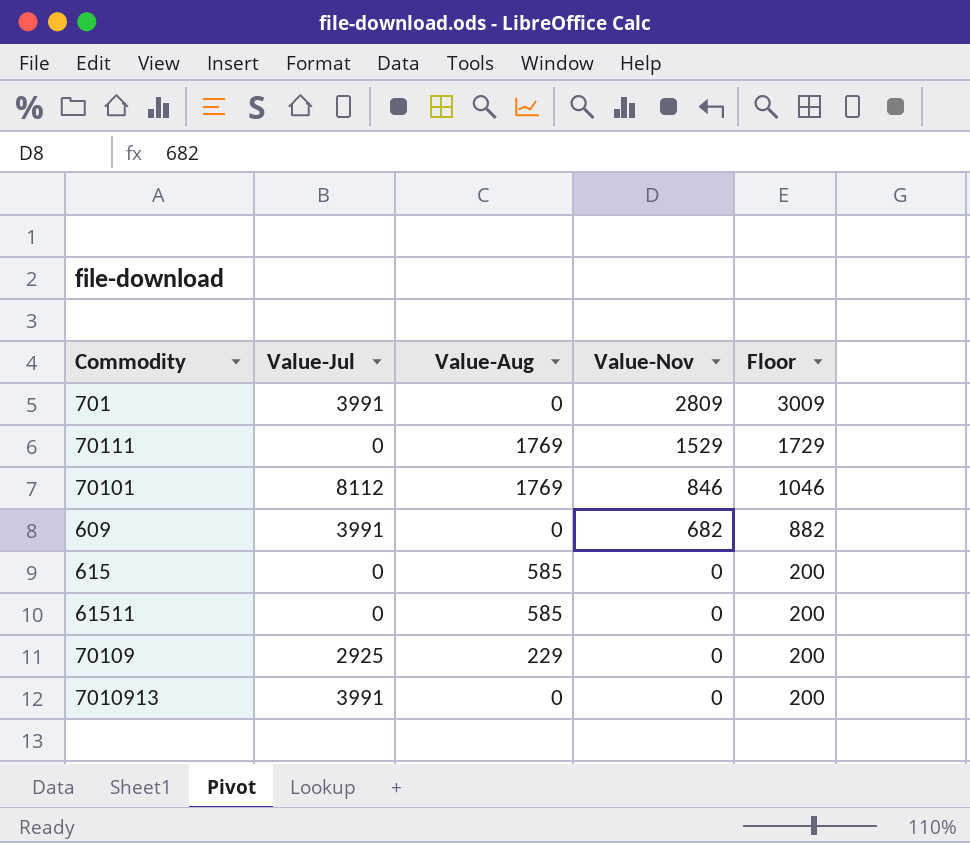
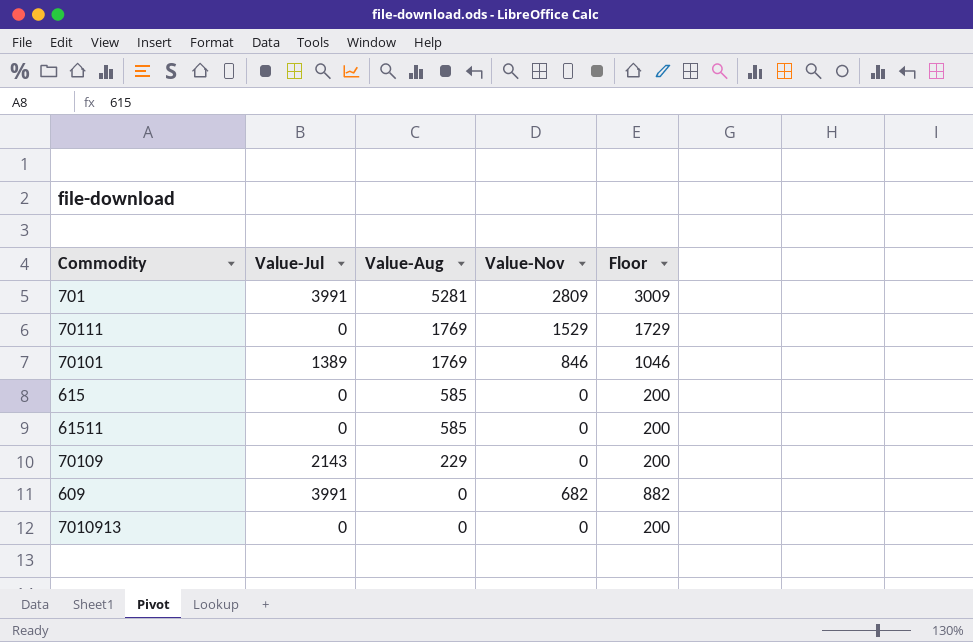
row order: Value-Nov descending -> Value-Aug descending
701 | Value-Aug: 0 -> 5281
70101 | Value-Jul: 8112 -> 1389
70109 | Value-Jul: 2925 -> 2143
7010913 | Value-Jul: 3991 -> 0

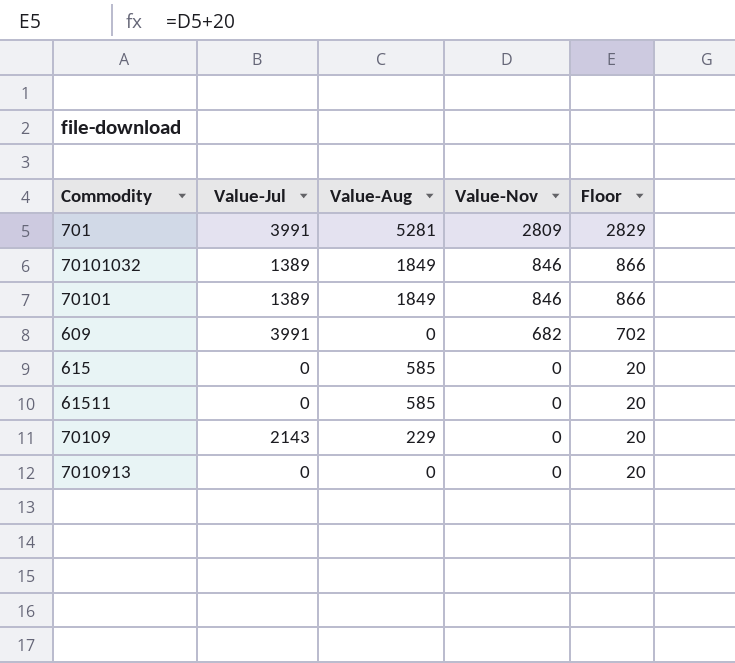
row order: Value-Aug descending -> Value-Nov descending
column Floor | formula: [Value-Nov] + 200 -> [Value-Nov] + 20
row 70111: 0 | 1769 | 1529 | 1729 -> none
row 70101032: none -> 1389 | 1849 | 846 | 866
70101 | Value-Aug: 1769 -> 1849

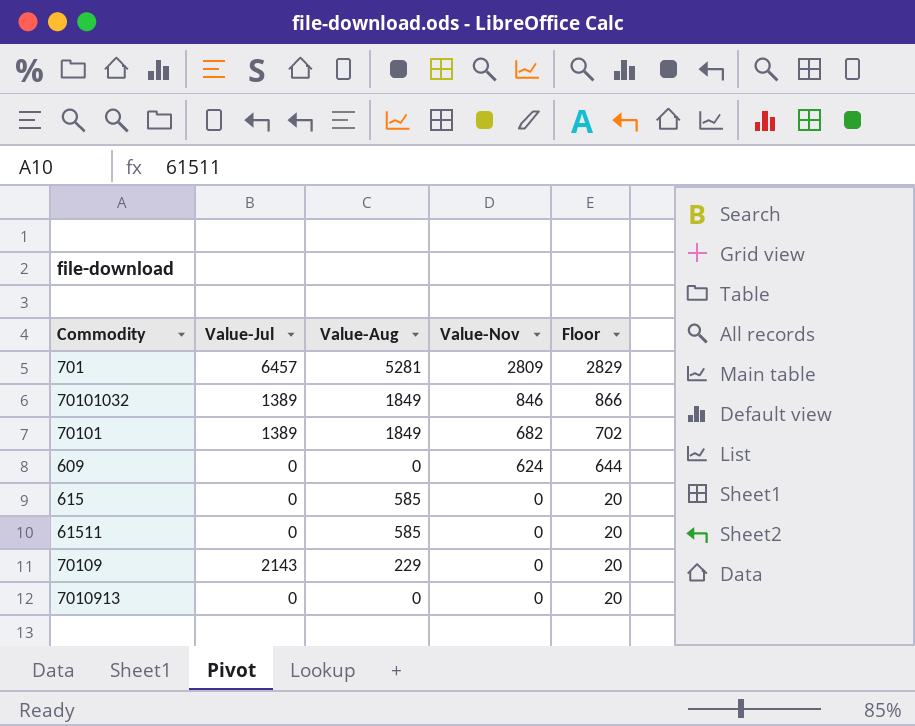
701 | Value-Jul: 3991 -> 6457
70101 | Value-Nov: 846 -> 682
70101 | Floor: 866 -> 702
609 | Value-Jul: 3991 -> 0
609 | Value-Nov: 682 -> 624
609 | Floor: 702 -> 644

